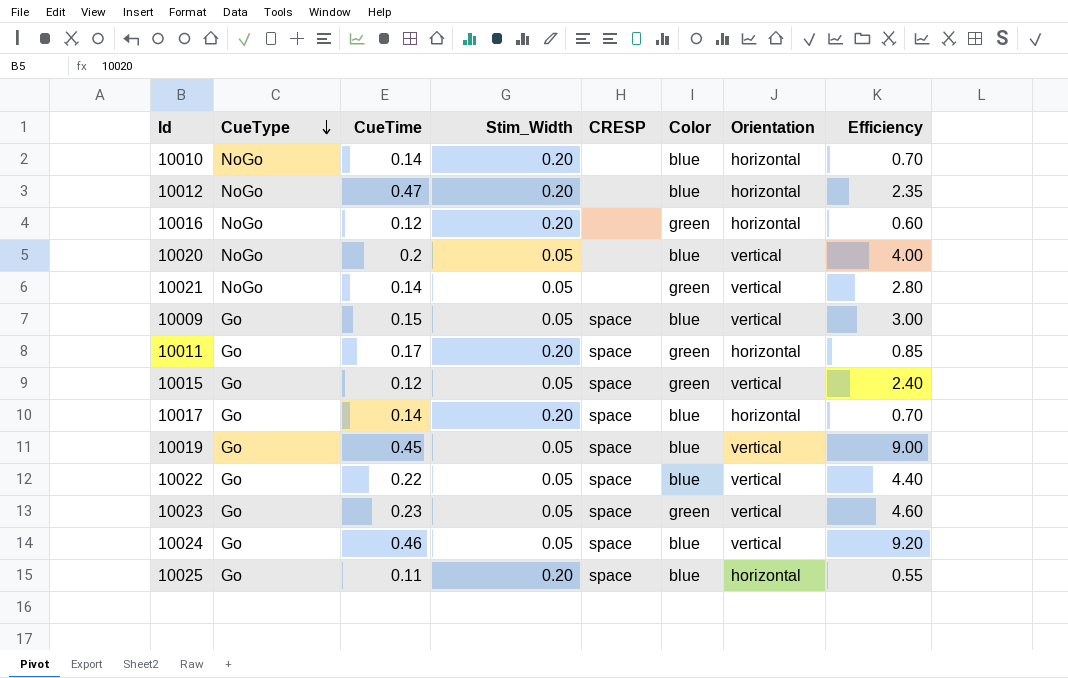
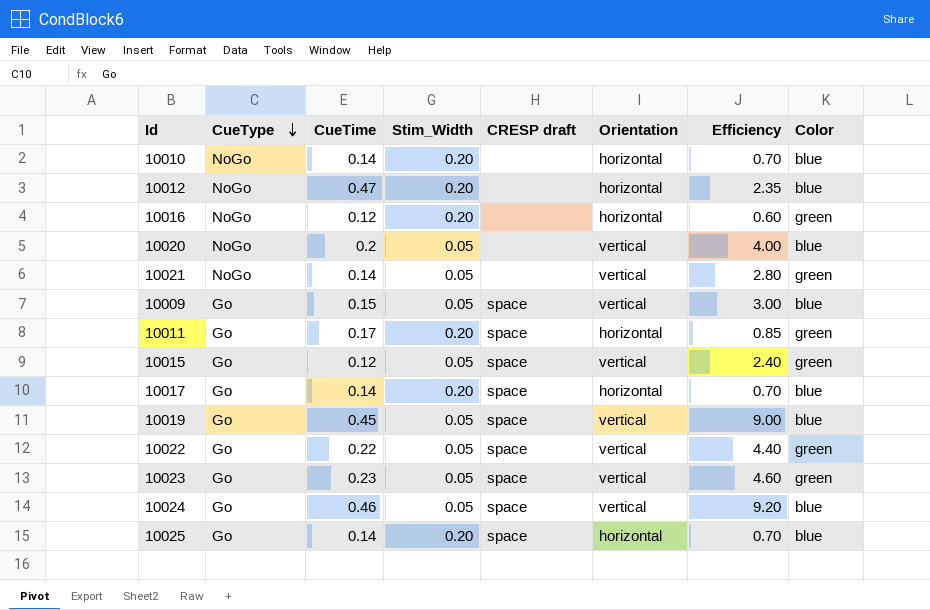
column name: CRESP -> CRESP draft
column Color | position: 6 -> 8
10022 | Color: blue -> green
10025 | CueTime: 0.11 -> 0.14
10025 | Efficiency: 0.55 -> 0.70

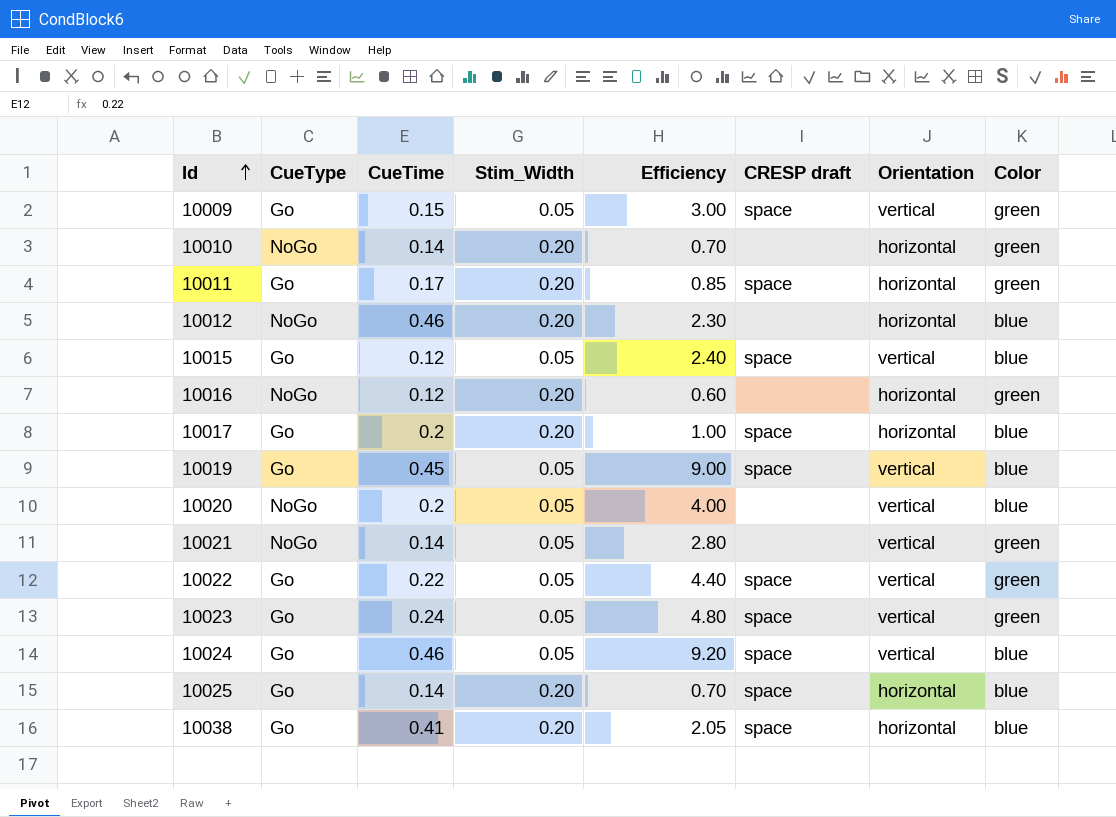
row order: CueType descending -> Id ascending
column Efficiency | position: 7 -> 5
10009 | Color: blue -> green
10010 | Color: blue -> green
10012 | CueTime: 0.47 -> 0.46
10012 | Efficiency: 2.35 -> 2.30
10015 | Color: green -> blue
10017 | CueTime: 0.14 -> 0.2
10017 | Efficiency: 0.70 -> 1.00
10023 | CueTime: 0.23 -> 0.24
10023 | Efficiency: 4.60 -> 4.80
row 10038: none -> Go | 0.41 | 0.20 | 2.05 | space | horizontal | blue

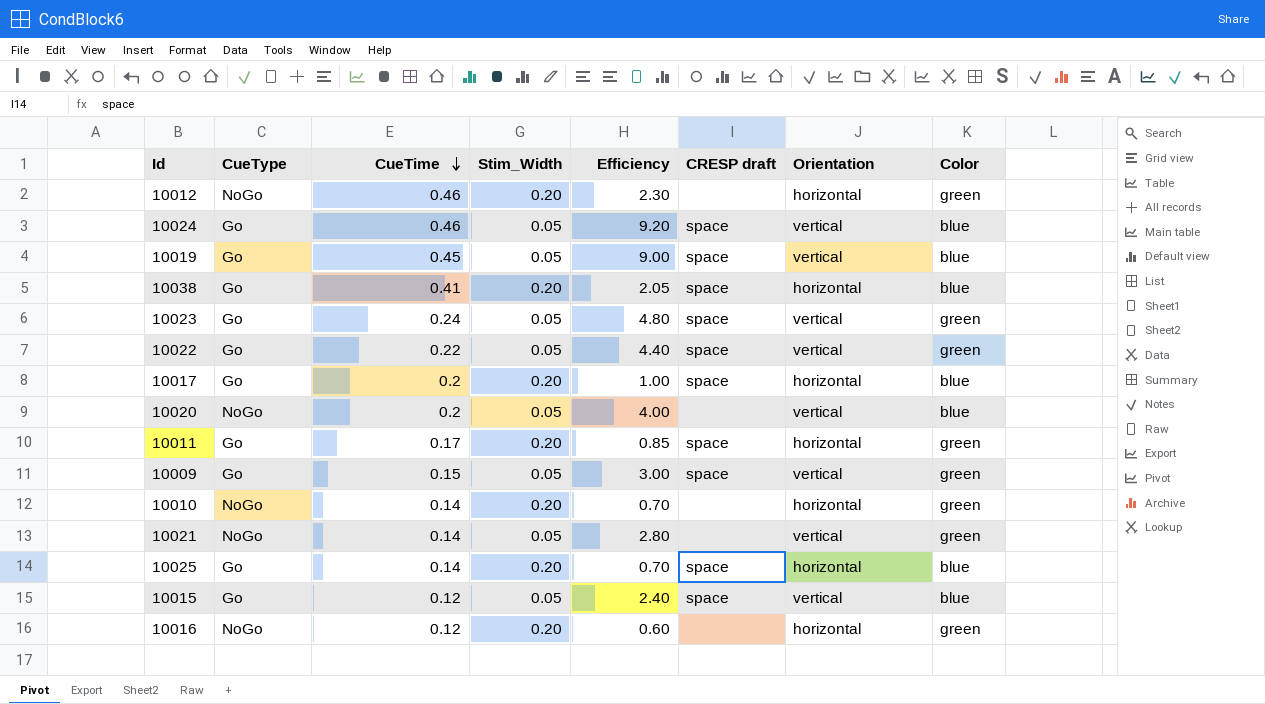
row order: Id ascending -> CueTime descending
10012 | Color: blue -> green

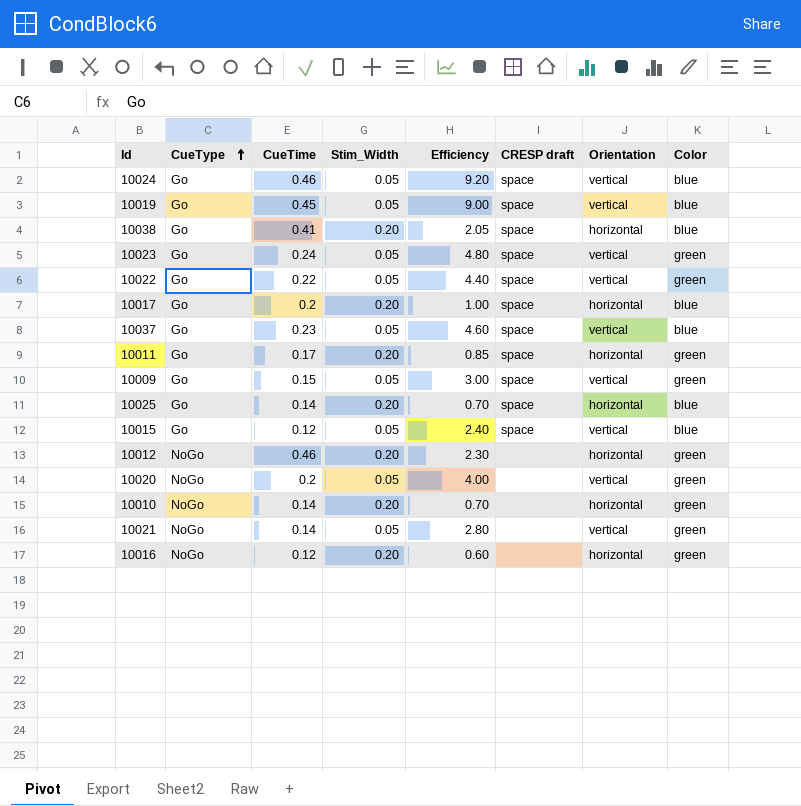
row order: CueTime descending -> CueType ascending
row 10037: none -> Go | 0.23 | 0.05 | 4.60 | space | vertical | blue
10020 | Color: blue -> green

